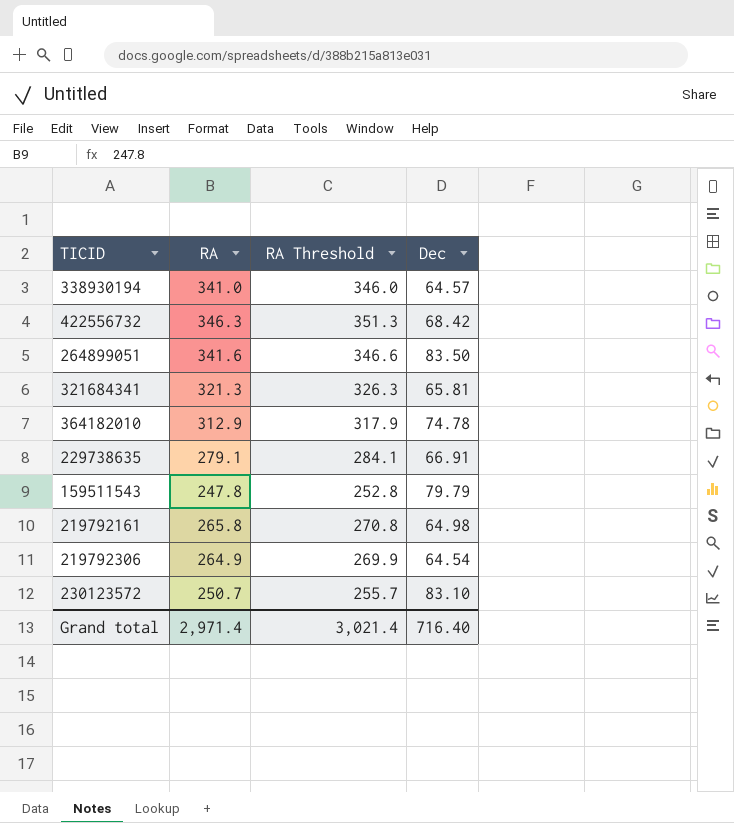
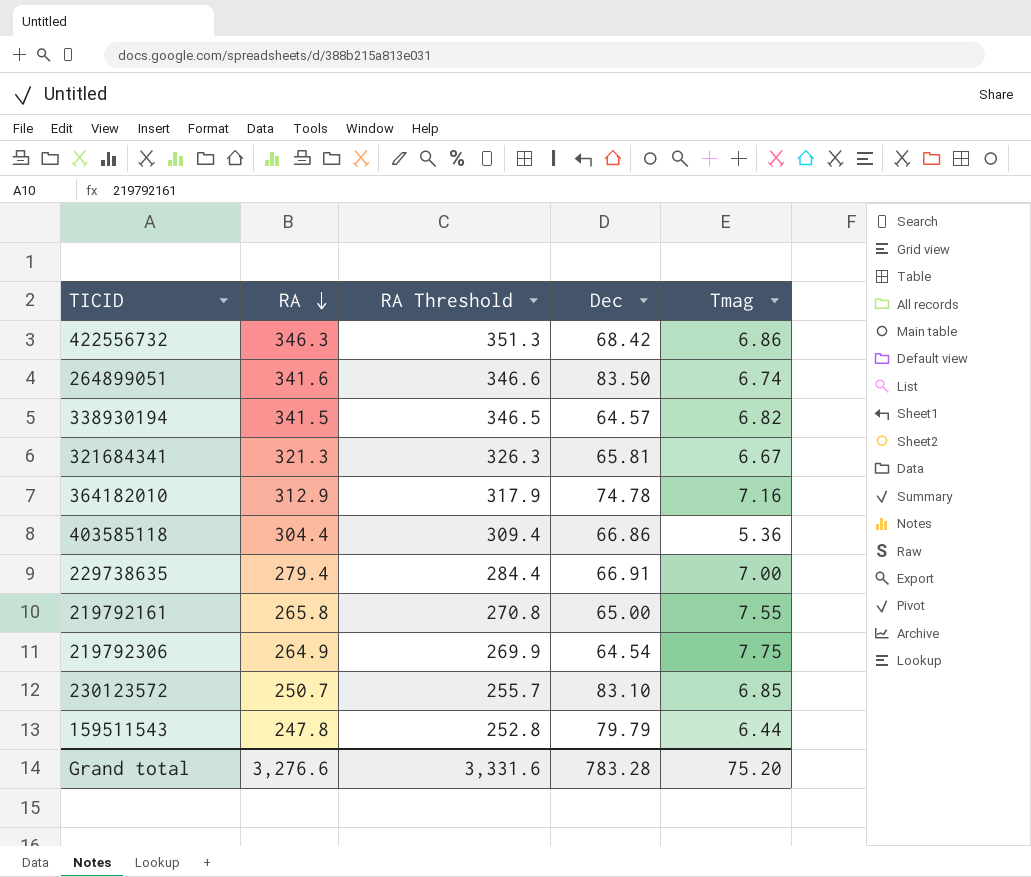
row order: none -> RA descending
column Tmag | position: none -> 5
338930194 | RA: 341.0 -> 341.5
338930194 | RA Threshold: 346.0 -> 346.5
row 403585118: none -> 304.4 | 309.4 | 66.86 | 5.36
229738635 | RA: 279.1 -> 279.4
229738635 | RA Threshold: 284.1 -> 284.4
219792161 | Dec: 64.98 -> 65.00
Grand total | RA: 2,971.4 -> 3,276.6
Grand total | RA Threshold: 3,021.4 -> 3,331.6
Grand total | Dec: 716.40 -> 783.28

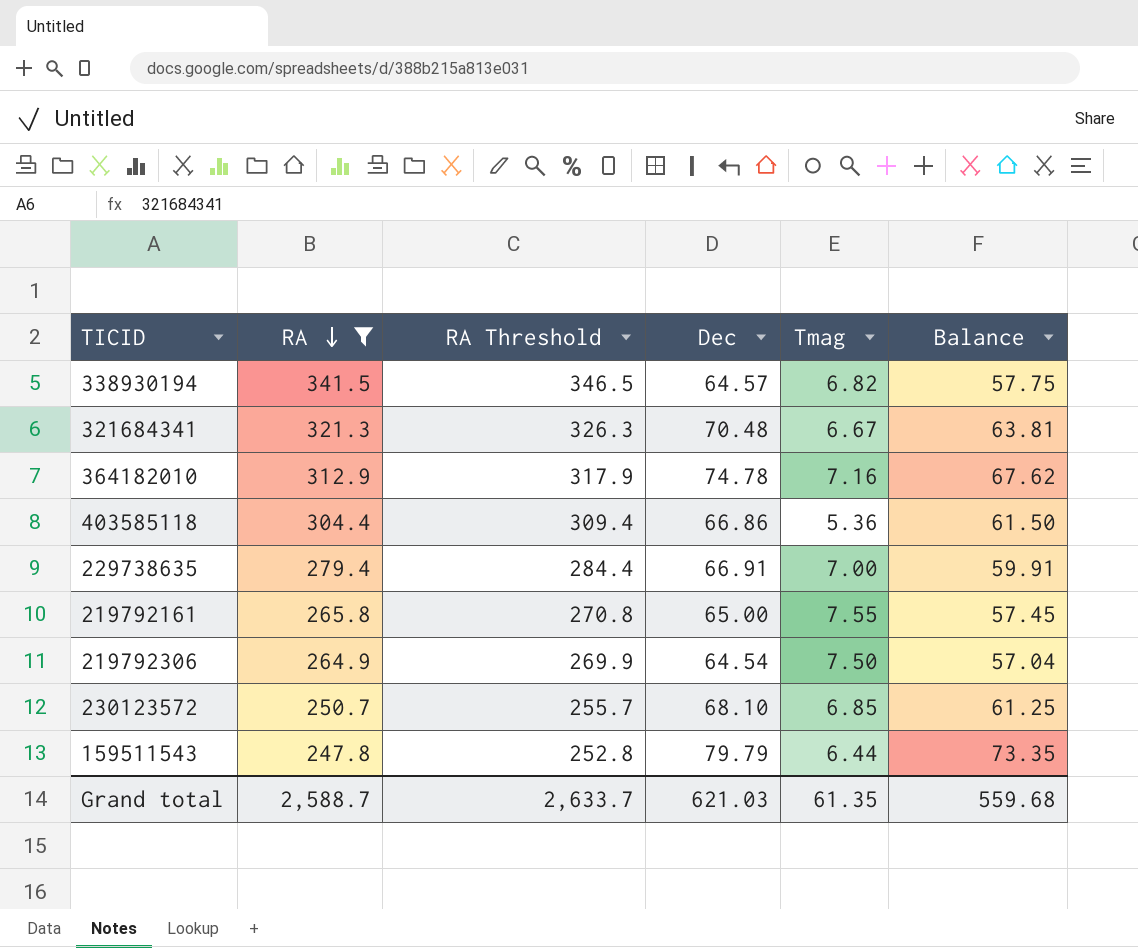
filter: none -> RA <= 341.5
column Balance | formula: none -> [Dec] - [Tmag]
321684341 | Dec: 65.81 -> 70.48
219792306 | Tmag: 7.75 -> 7.50
230123572 | Dec: 83.10 -> 68.10
Grand total | RA: 3,276.6 -> 2,588.7
Grand total | RA Threshold: 3,331.6 -> 2,633.7
Grand total | Dec: 783.28 -> 621.03
Grand total | Tmag: 75.20 -> 61.35

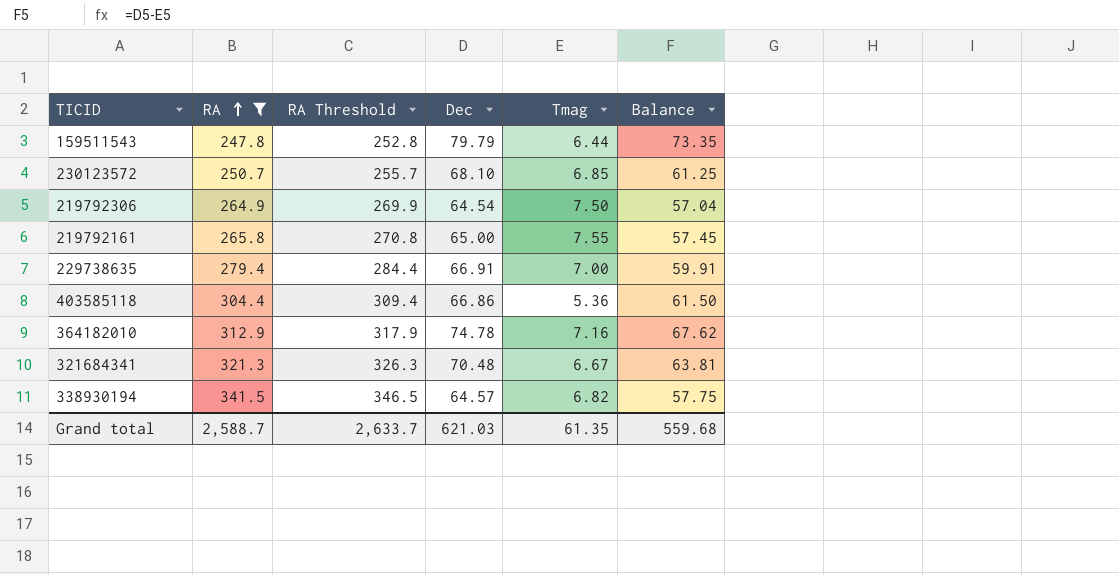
row order: RA descending -> RA ascending

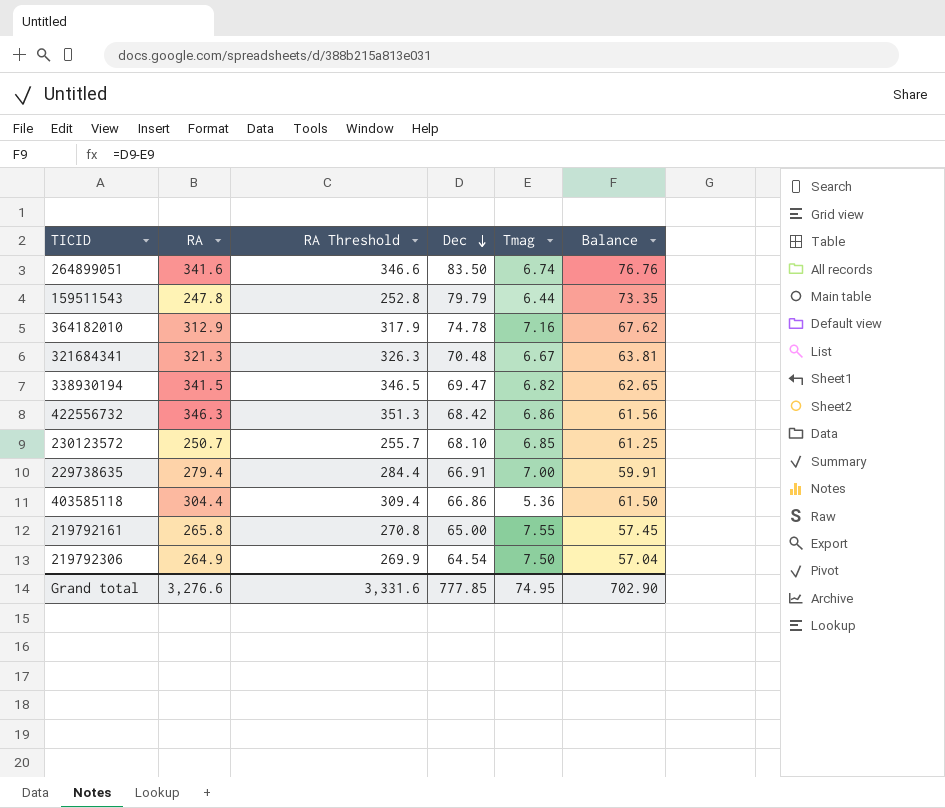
filter: RA <= 341.5 -> none
row order: RA ascending -> Dec descending
338930194 | Dec: 64.57 -> 69.47
338930194 | Balance: 57.75 -> 62.65
Grand total | RA: 2,588.7 -> 3,276.6
Grand total | RA Threshold: 2,633.7 -> 3,331.6
Grand total | Dec: 621.03 -> 777.85
Grand total | Tmag: 61.35 -> 74.95
Grand total | Balance: 559.68 -> 702.90

